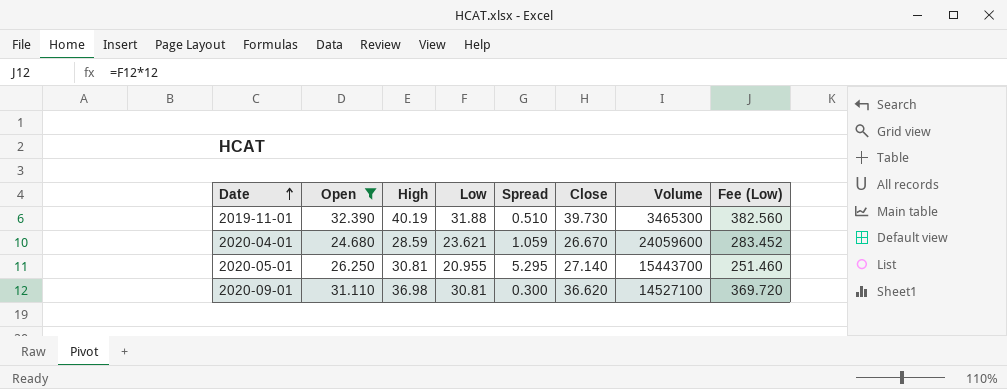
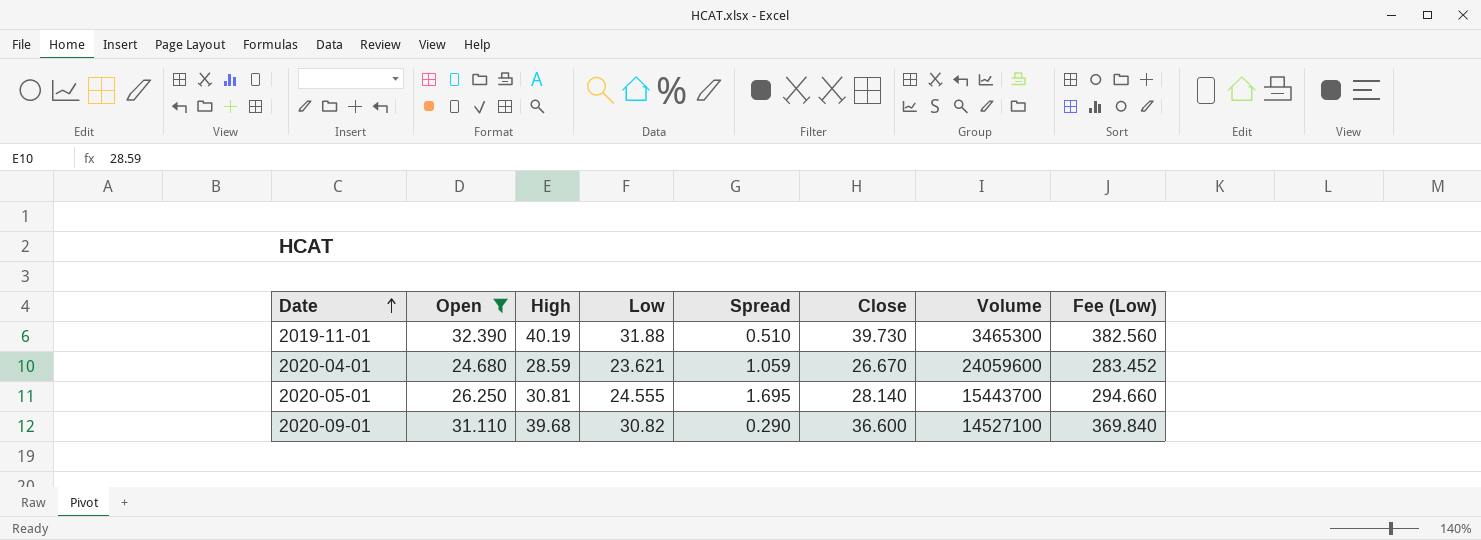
2020-05-01 | Low: 20.955 -> 24.555
2020-05-01 | Spread: 5.295 -> 1.695
2020-05-01 | Close: 27.140 -> 28.140
2020-05-01 | Fee (Low): 251.460 -> 294.660
2020-09-01 | High: 36.98 -> 39.68
2020-09-01 | Low: 30.81 -> 30.82
2020-09-01 | Spread: 0.300 -> 0.290
2020-09-01 | Close: 36.620 -> 36.600
2020-09-01 | Fee (Low): 369.720 -> 369.840

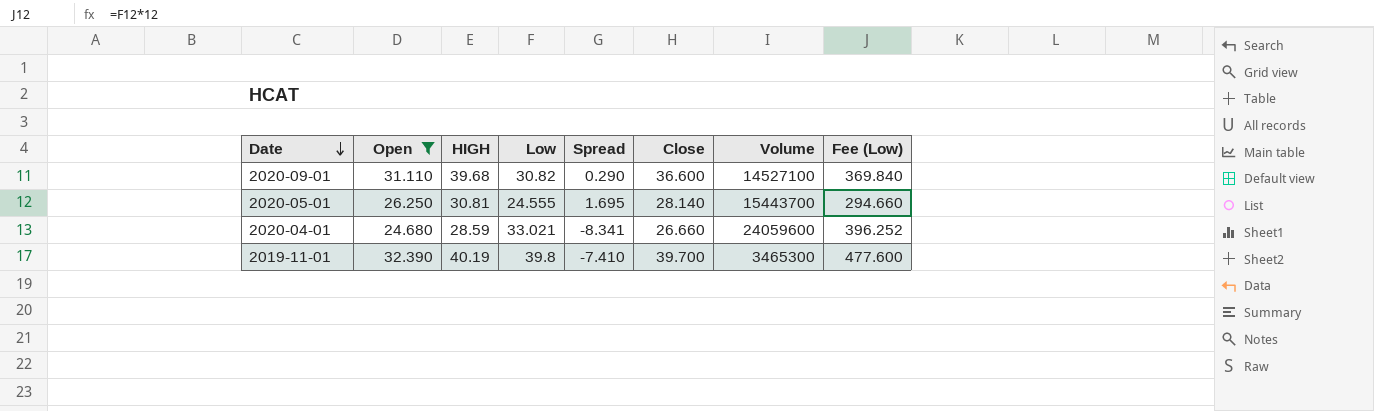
row order: Date ascending -> Date descending
column name: High -> HIGH
2020-04-01 | Low: 23.621 -> 33.021
2020-04-01 | Spread: 1.059 -> -8.341
2020-04-01 | Close: 26.670 -> 26.660
2020-04-01 | Fee (Low): 283.452 -> 396.252
2019-11-01 | Low: 31.88 -> 39.8
2019-11-01 | Spread: 0.510 -> -7.410
2019-11-01 | Close: 39.730 -> 39.700
2019-11-01 | Fee (Low): 382.560 -> 477.600

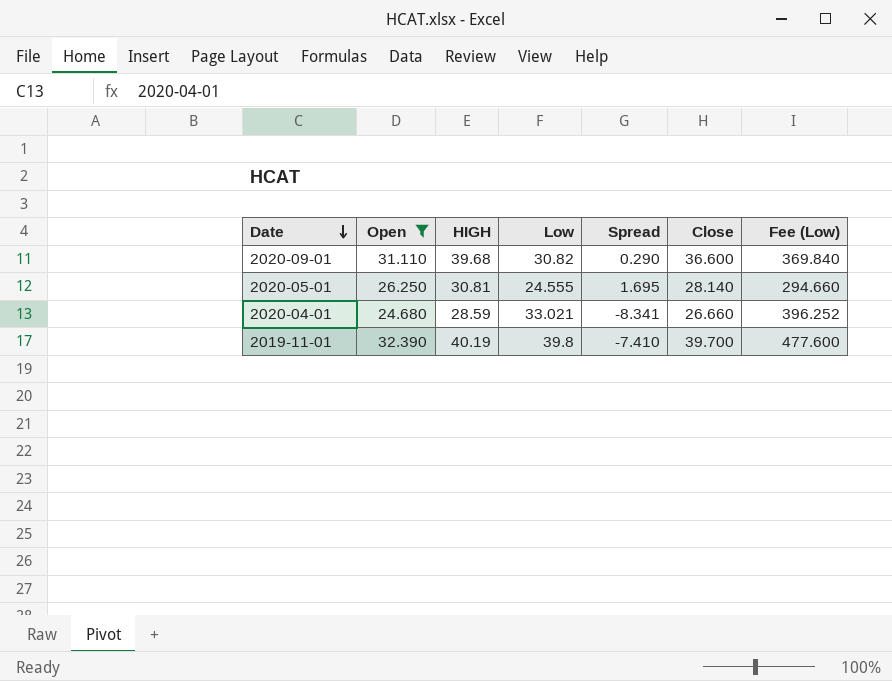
column Volume | position: 7 -> none

